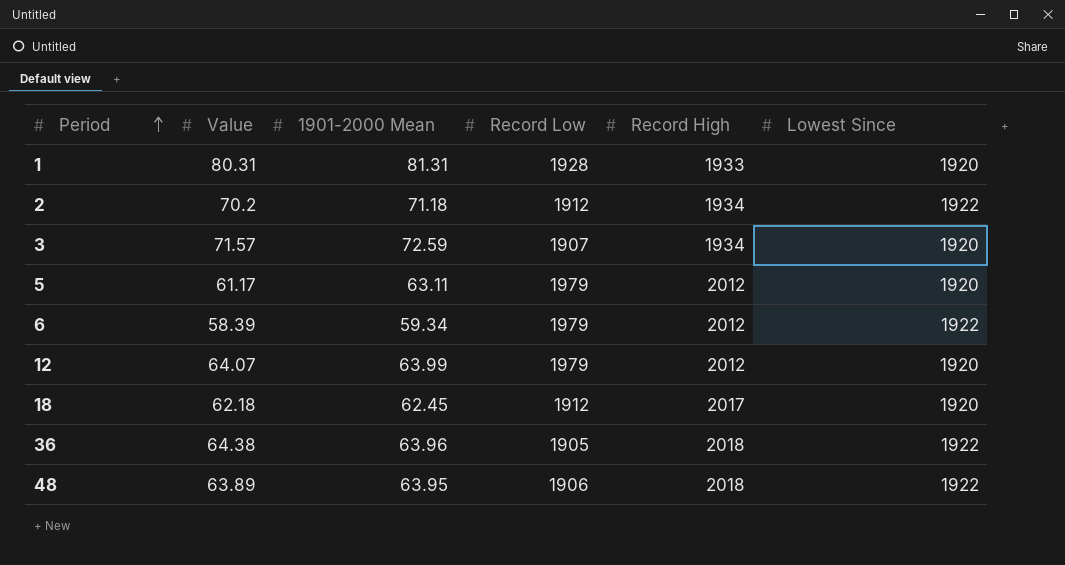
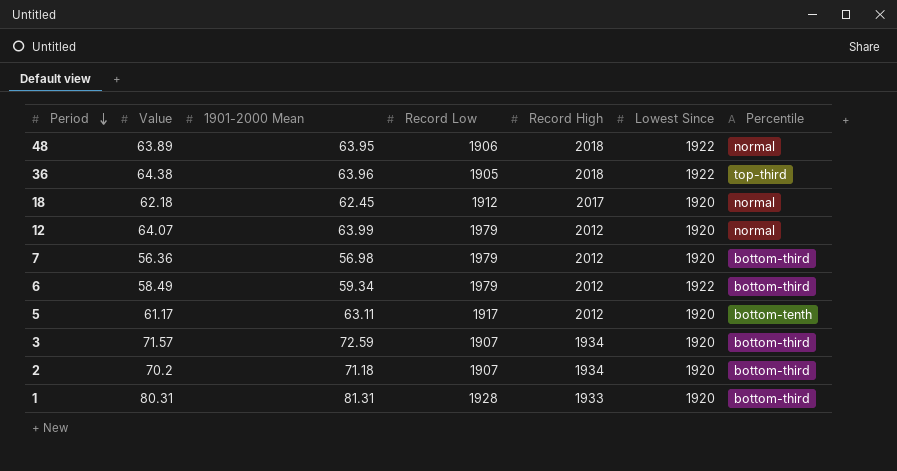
row order: Period ascending -> Period descending
column Percentile | position: none -> 7
row 7: none -> 56.36 | 56.98 | 1979 | 2012 | 1920 | bottom-third
6 | Value: 58.39 -> 58.49
5 | Record Low: 1979 -> 1917
2 | Record Low: 1912 -> 1907
2 | Lowest Since: 1922 -> 1920

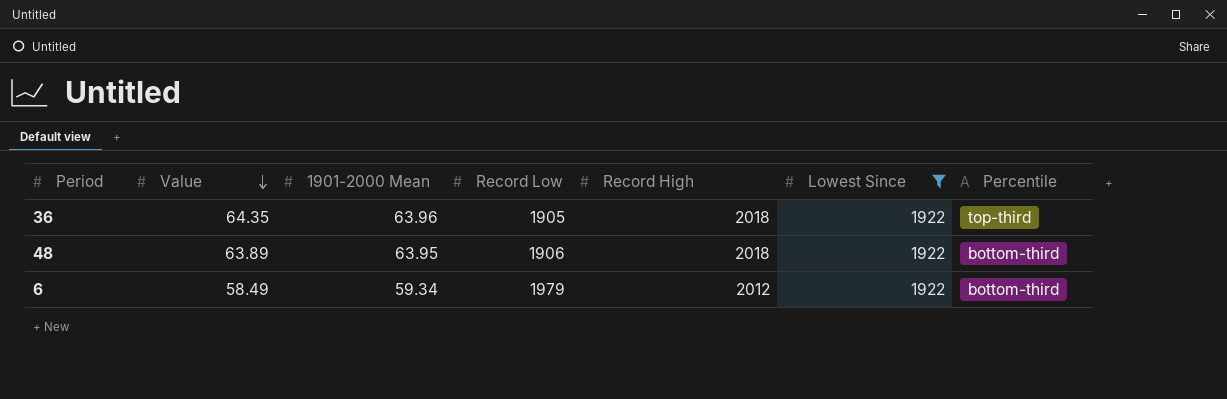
filter: none -> Lowest Since = 1922
row order: Period descending -> Value descending
36 | Value: 64.38 -> 64.35
48 | Percentile: normal -> bottom-third

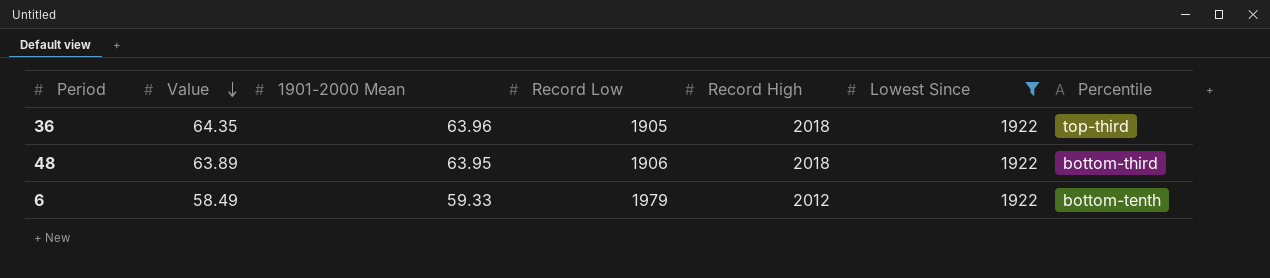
6 | 1901-2000 Mean: 59.34 -> 59.33
6 | Percentile: bottom-third -> bottom-tenth

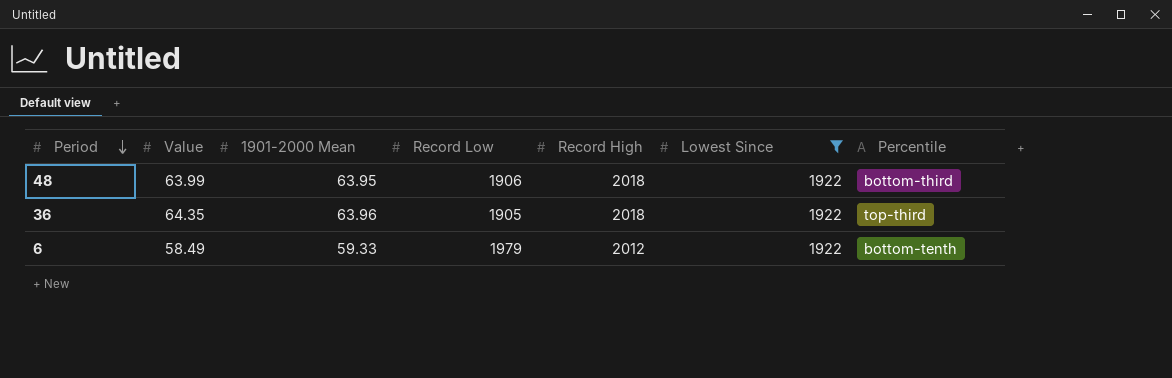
row order: Value descending -> Period descending
48 | Value: 63.89 -> 63.99

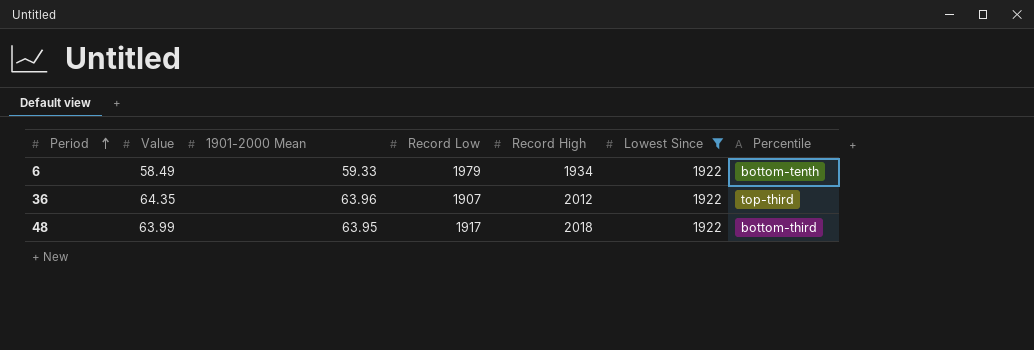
row order: Period descending -> Period ascending
6 | Record High: 2012 -> 1934
36 | Record Low: 1905 -> 1907
36 | Record High: 2018 -> 2012
48 | Record Low: 1906 -> 1917

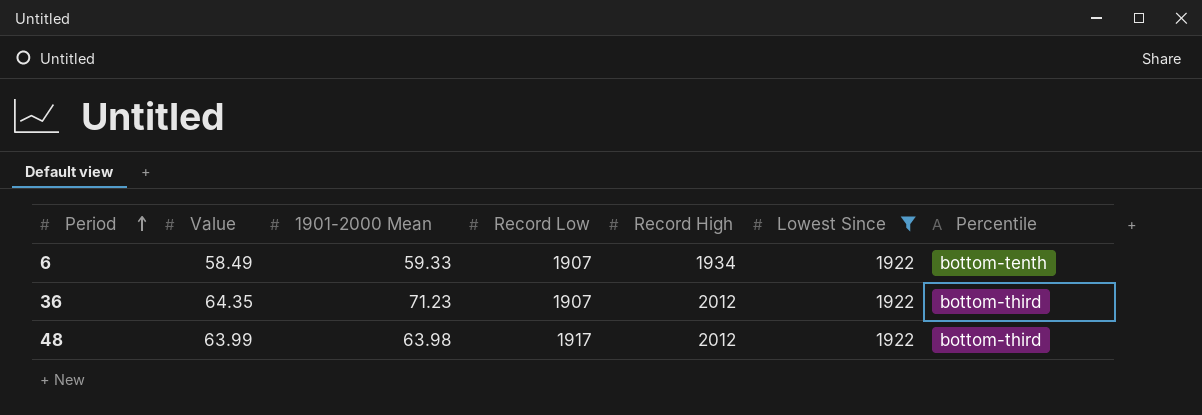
6 | Record Low: 1979 -> 1907
36 | 1901-2000 Mean: 63.96 -> 71.23
36 | Percentile: top-third -> bottom-third
48 | 1901-2000 Mean: 63.95 -> 63.98
48 | Record High: 2018 -> 2012

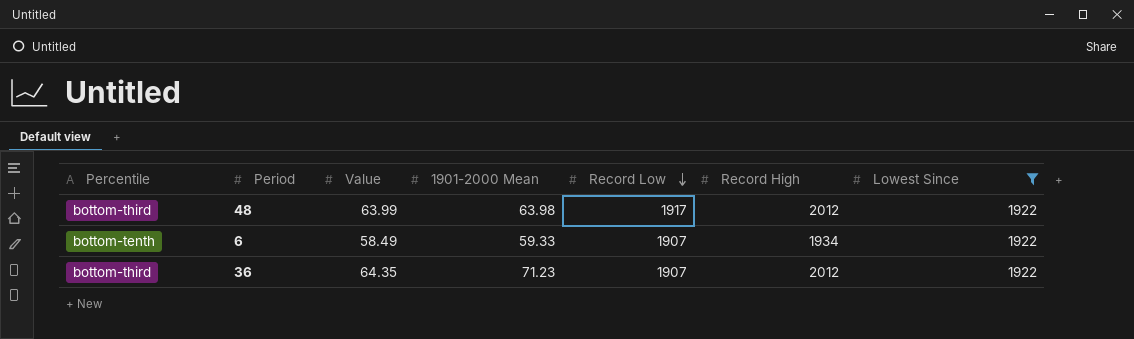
row order: Period ascending -> Record Low descending
column Percentile | position: 7 -> 1

